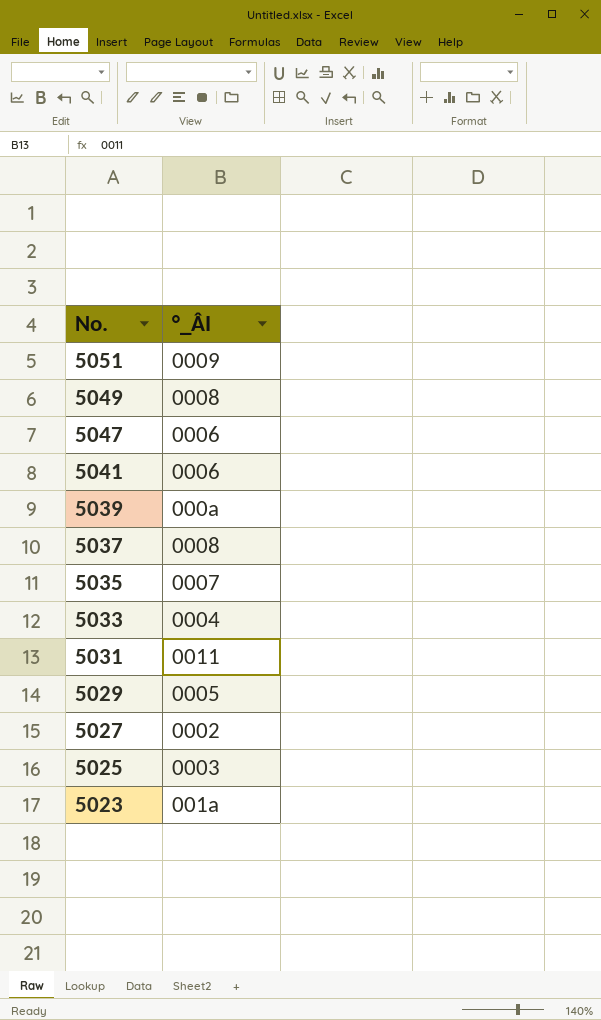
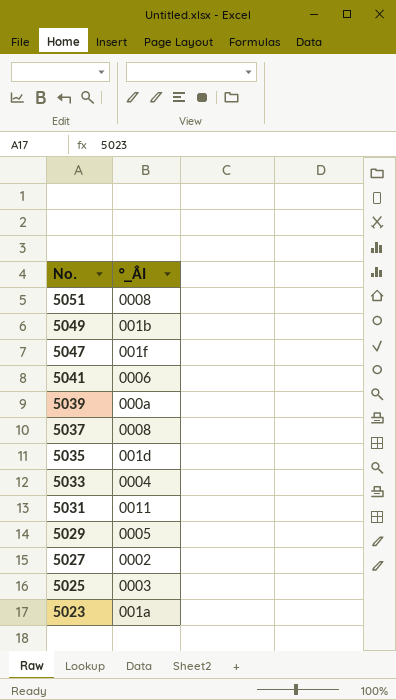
5051 | °_ÂI: 0009 -> 0008
5049 | °_ÂI: 0008 -> 001b
5047 | °_ÂI: 0006 -> 001f
5035 | °_ÂI: 0007 -> 001d

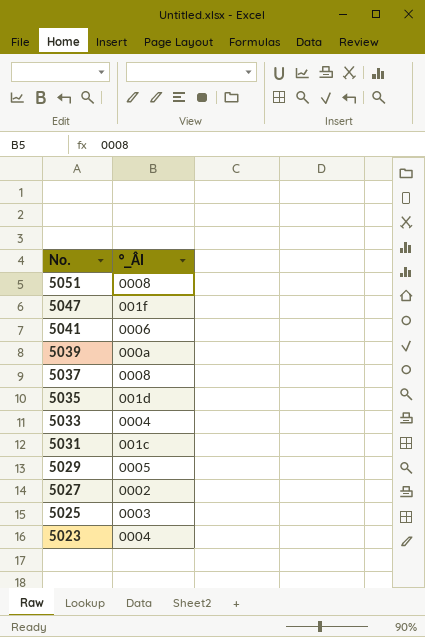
row 5049: 001b -> none
5031 | °_ÂI: 0011 -> 001c
5023 | °_ÂI: 001a -> 0004

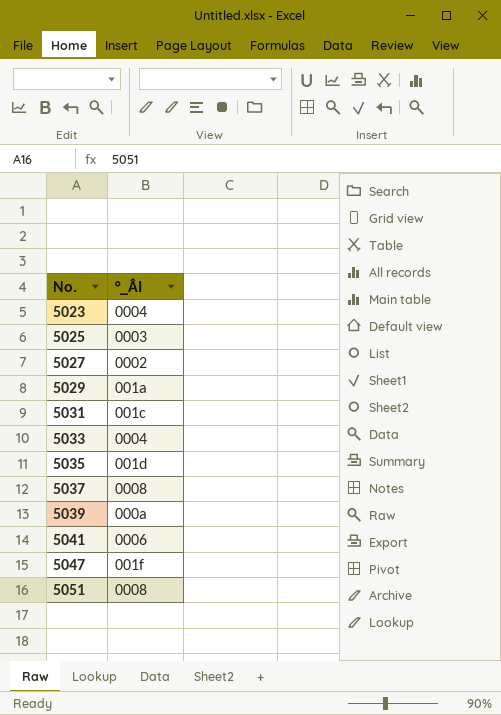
row order: No. descending -> No. ascending
5029 | °_ÂI: 0005 -> 001a

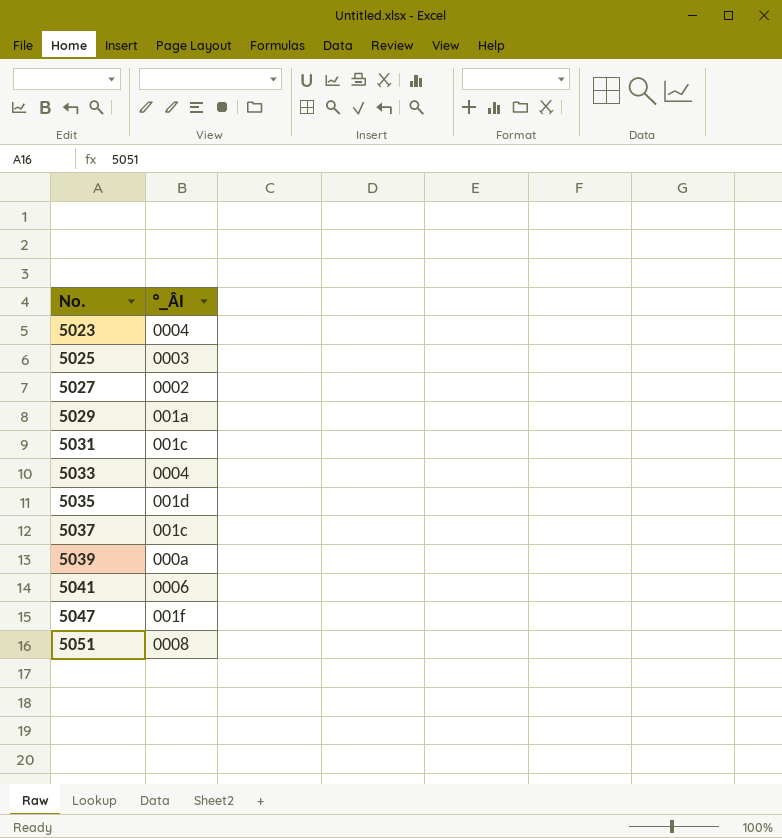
5037 | °_ÂI: 0008 -> 001c

